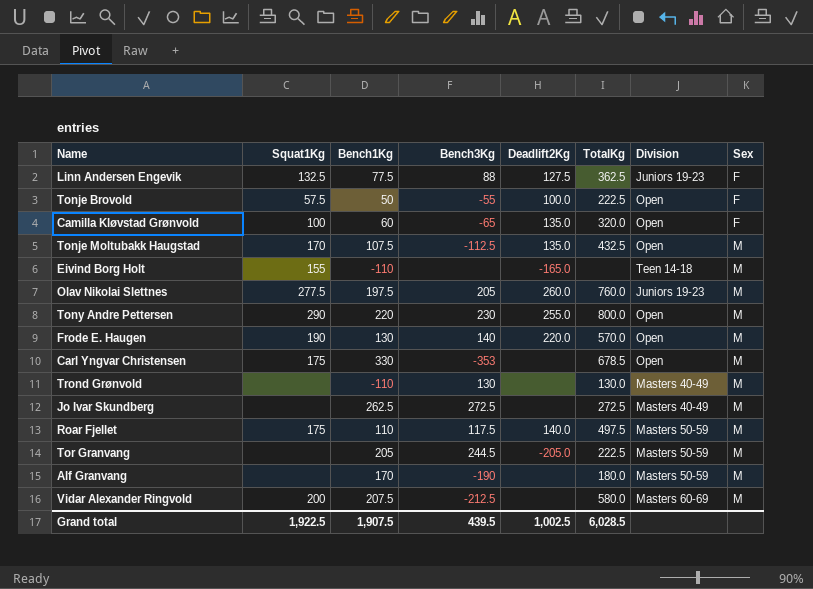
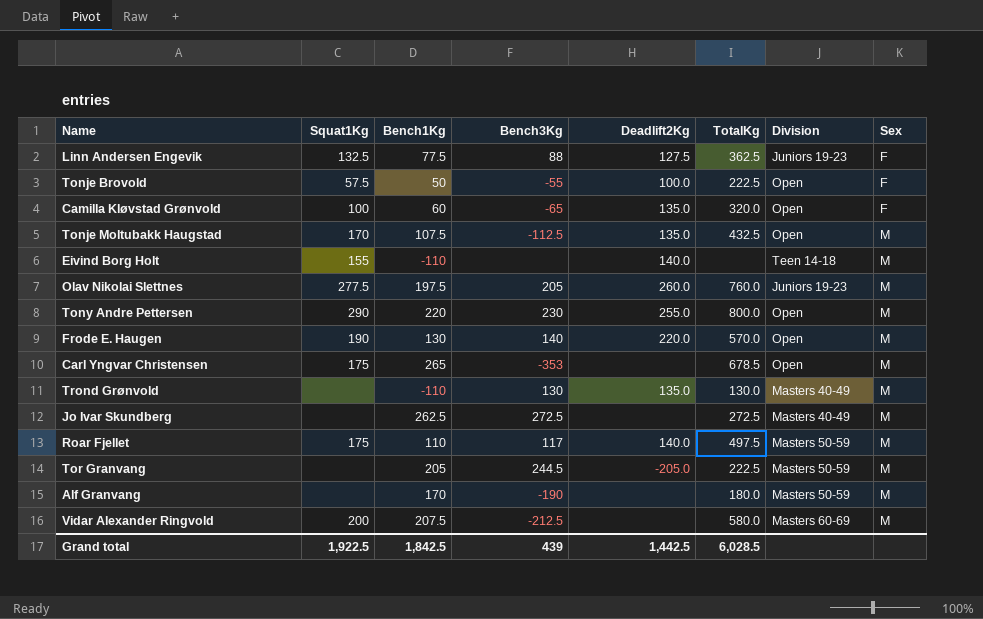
Eivind Borg Holt | Deadlift2Kg: -165.0 -> 140.0
Carl Yngvar Christensen | Bench1Kg: 330 -> 265
Trond Grønvold | Deadlift2Kg: none -> 135.0
Roar Fjellet | Bench3Kg: 117.5 -> 117
Grand total | Bench1Kg: 1,907.5 -> 1,842.5
Grand total | Bench3Kg: 439.5 -> 439
Grand total | Deadlift2Kg: 1,002.5 -> 1,442.5

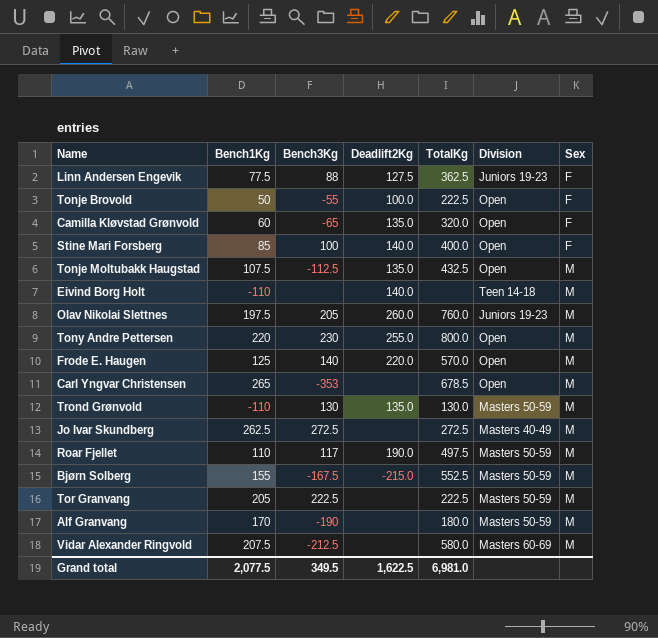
column Squat1Kg | position: 2 -> none
row Stine Mari Forsberg: none -> 85 | 100 | 140.0 | 400.0 | Open | F
Frode E. Haugen | Bench1Kg: 130 -> 125
Trond Grønvold | Division: Masters 40-49 -> Masters 50-59
Roar Fjellet | Deadlift2Kg: 140.0 -> 190.0
row Bjørn Solberg: none -> 155 | -167.5 | -215.0 | 552.5 | Masters 50-59 | M
Tor Granvang | Bench3Kg: 244.5 -> 222.5
Tor Granvang | Deadlift2Kg: -205.0 -> none
Grand total | Bench1Kg: 1,842.5 -> 2,077.5
Grand total | Bench3Kg: 439 -> 349.5
Grand total | Deadlift2Kg: 1,442.5 -> 1,622.5
Grand total | TotalKg: 6,028.5 -> 6,981.0

